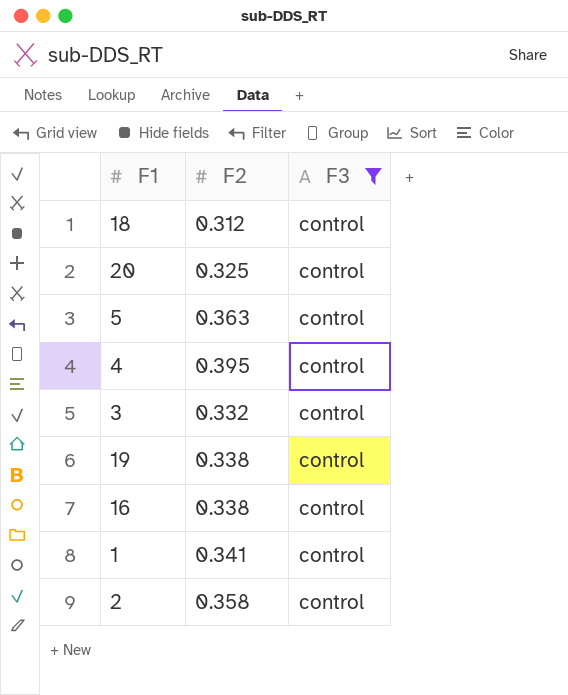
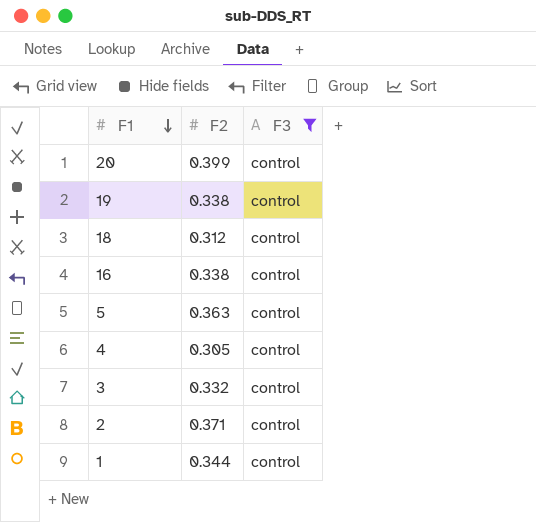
row order: none -> F1 descending
20 | F2: 0.325 -> 0.399
4 | F2: 0.395 -> 0.305
2 | F2: 0.358 -> 0.371
1 | F2: 0.341 -> 0.344

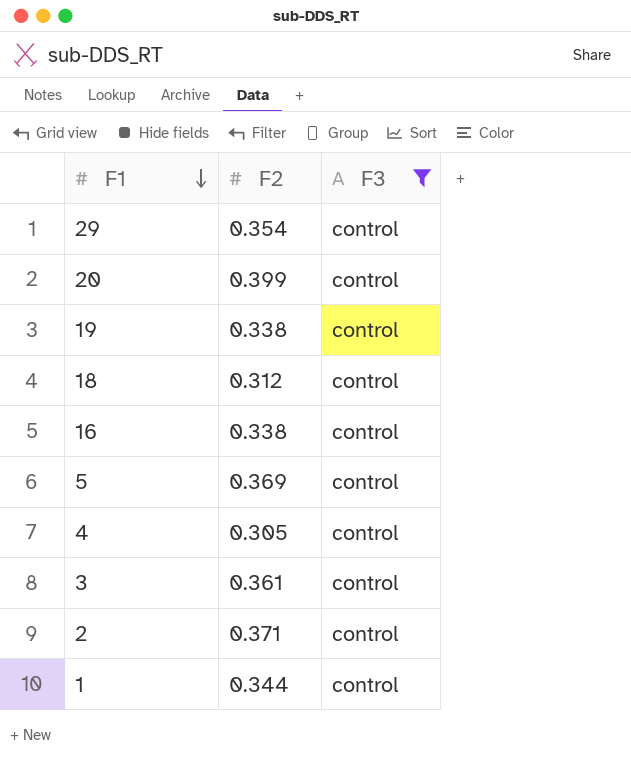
row 29: none -> 0.354 | control
5 | F2: 0.363 -> 0.369
3 | F2: 0.332 -> 0.361

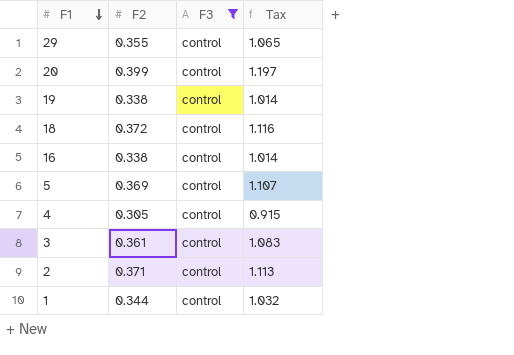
column Tax | formula: none -> [F2] * 3
29 | F2: 0.354 -> 0.355
18 | F2: 0.312 -> 0.372

